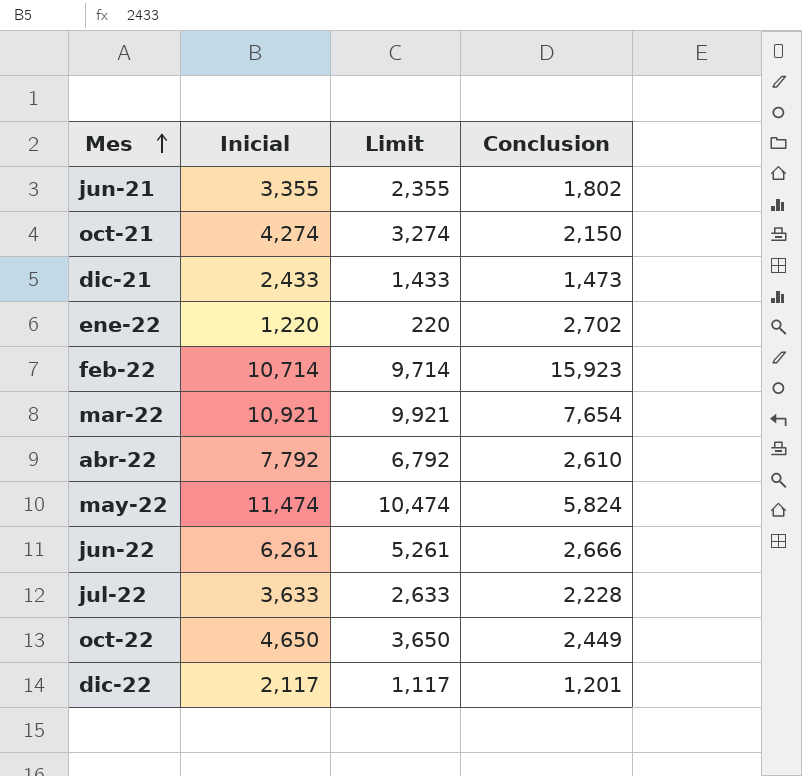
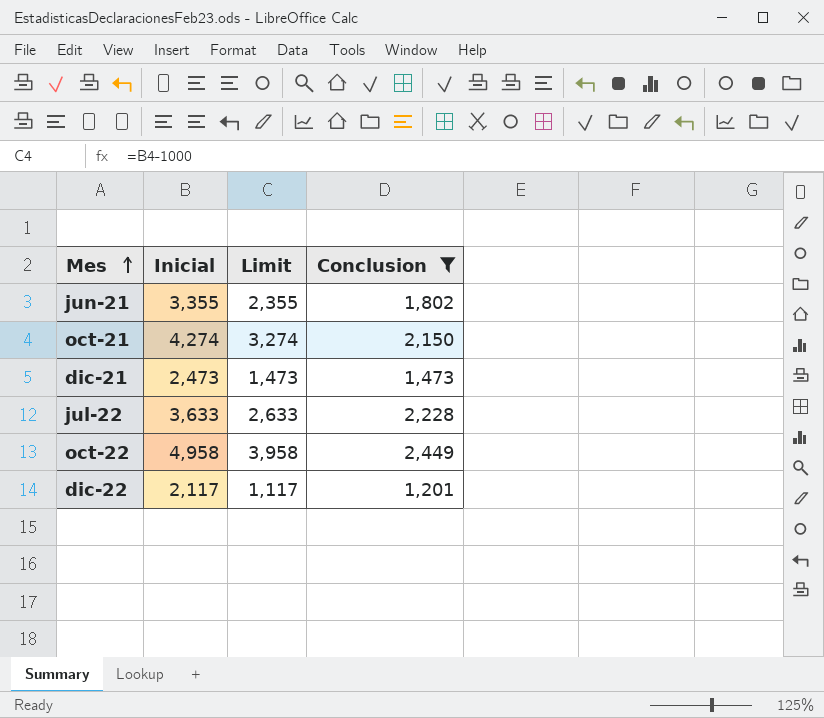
filter: none -> Conclusion <= 2,449
dic-21 | Inicial: 2,433 -> 2,473
dic-21 | Limit: 1,433 -> 1,473
oct-22 | Inicial: 4,650 -> 4,958
oct-22 | Limit: 3,650 -> 3,958

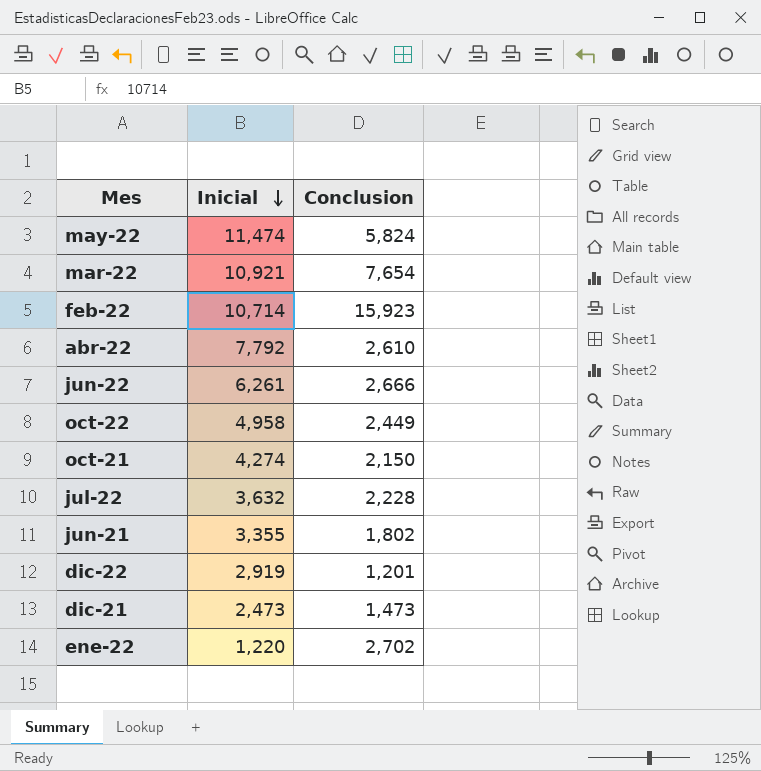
filter: Conclusion <= 2,449 -> none
row order: Mes ascending -> Inicial descending
column Limit | formula: [Inicial] - 1000 -> none
jul-22 | Inicial: 3,633 -> 3,632
dic-22 | Inicial: 2,117 -> 2,919

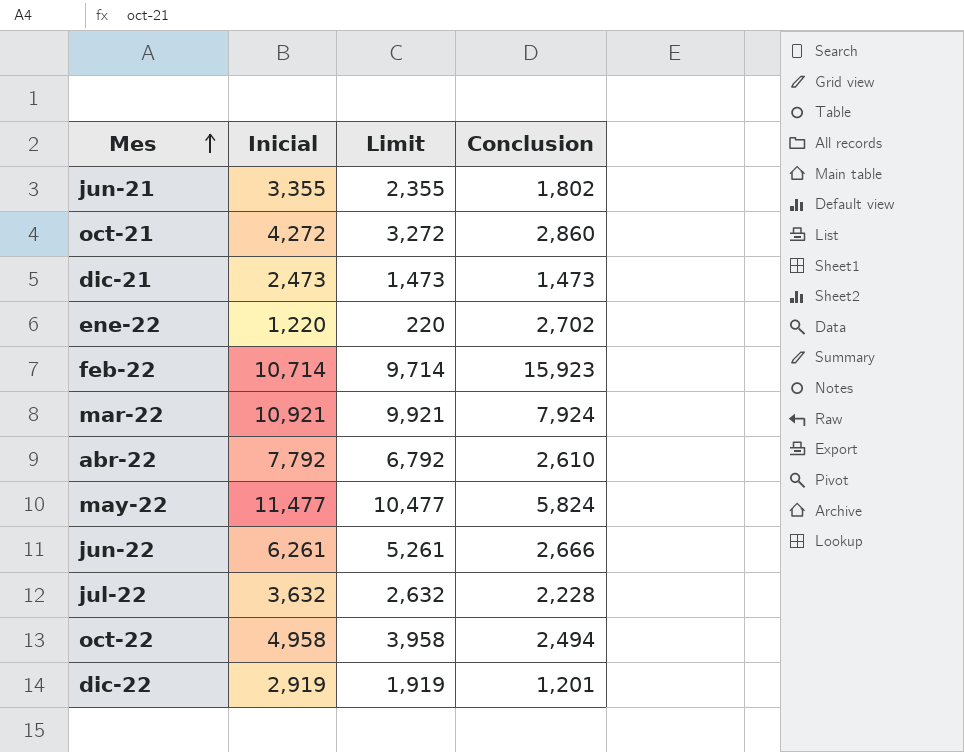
row order: Inicial descending -> Mes ascending
column Limit | formula: none -> [Inicial] - 1000
oct-21 | Inicial: 4,274 -> 4,272
oct-21 | Conclusion: 2,150 -> 2,860
mar-22 | Conclusion: 7,654 -> 7,924
may-22 | Inicial: 11,474 -> 11,477
oct-22 | Conclusion: 2,449 -> 2,494

